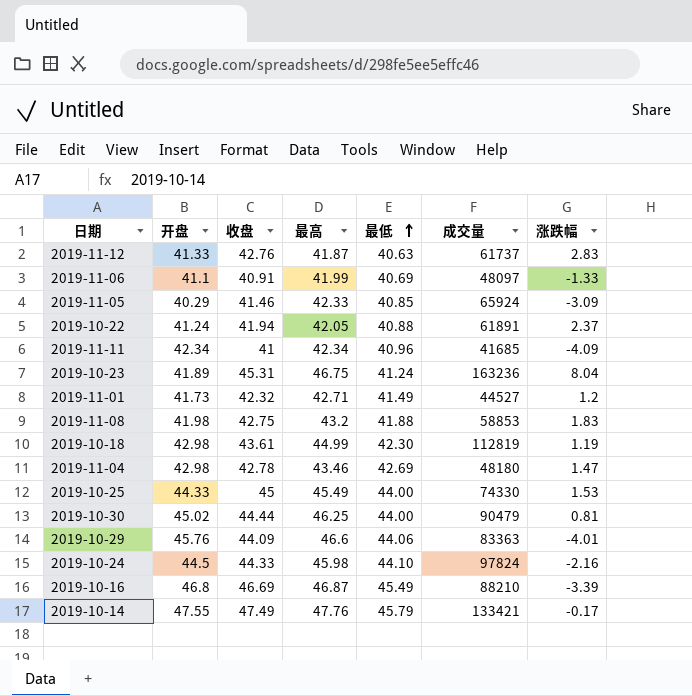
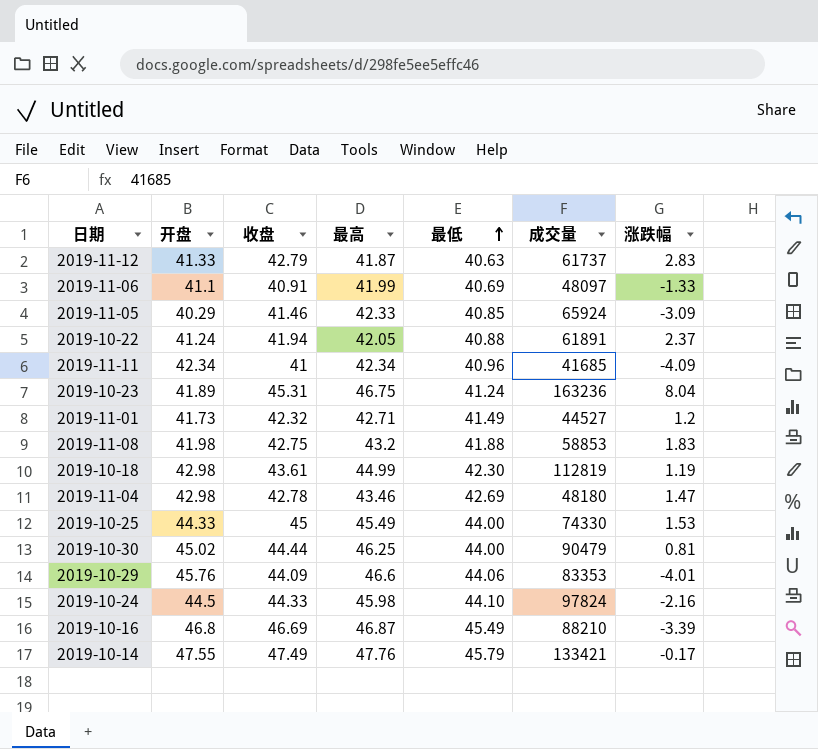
2019-11-12 | 收盘: 42.76 -> 42.79
2019-10-29 | 成交量: 83363 -> 83353

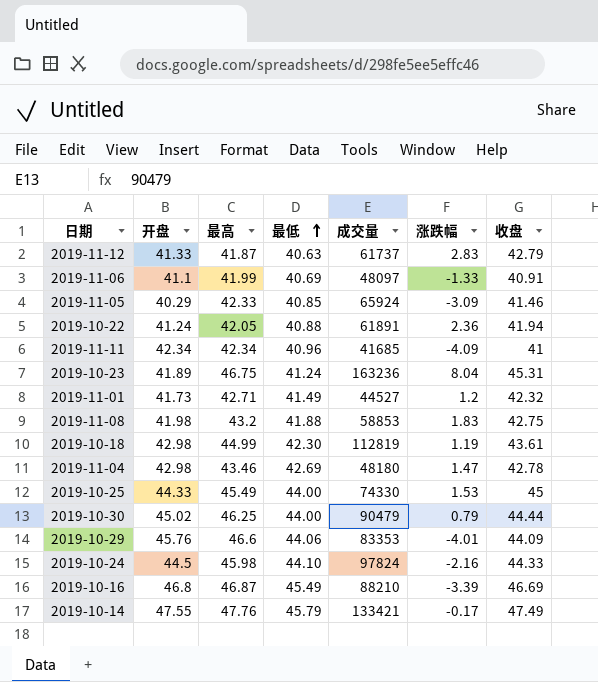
column 收盘 | position: 3 -> 7
2019-10-22 | 涨跌幅: 2.37 -> 2.36
2019-10-30 | 涨跌幅: 0.81 -> 0.79

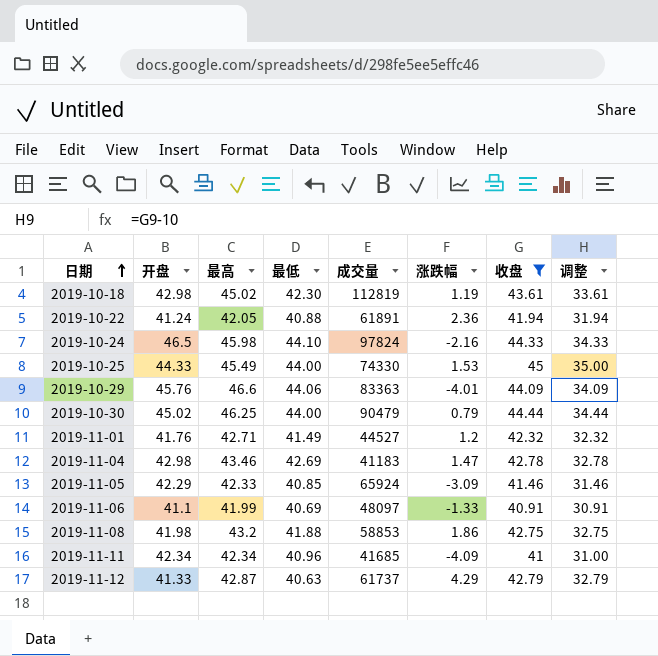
filter: none -> 收盘 <= 45
row order: 最低 ascending -> 日期 ascending
column 调整 | formula: none -> [收盘] - 10
2019-10-18 | 最高: 44.99 -> 45.02
2019-10-24 | 开盘: 44.5 -> 46.5
2019-10-29 | 成交量: 83353 -> 83363
2019-11-01 | 开盘: 41.73 -> 41.76
2019-11-04 | 成交量: 48180 -> 41183
2019-11-05 | 开盘: 40.29 -> 42.29
2019-11-08 | 涨跌幅: 1.83 -> 1.86
2019-11-12 | 最高: 41.87 -> 42.87
2019-11-12 | 涨跌幅: 2.83 -> 4.29

